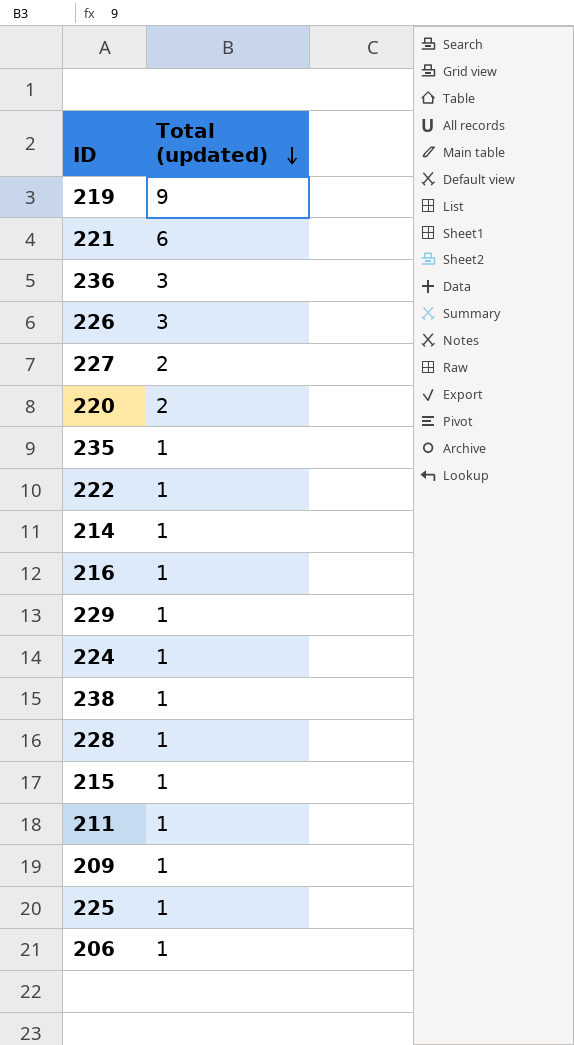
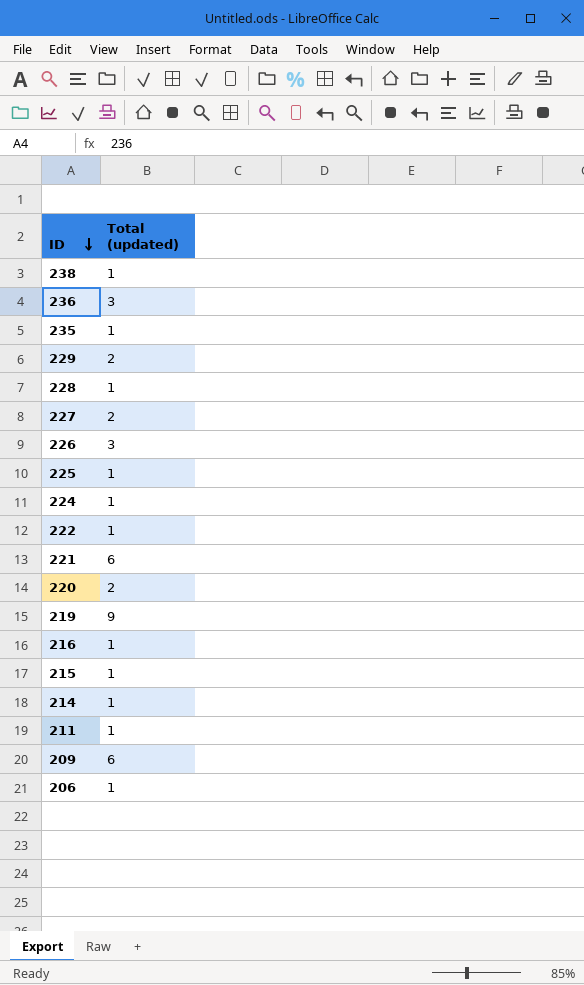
row order: Total (updated) descending -> ID descending
229 | Total (updated): 1 -> 2
209 | Total (updated): 1 -> 6

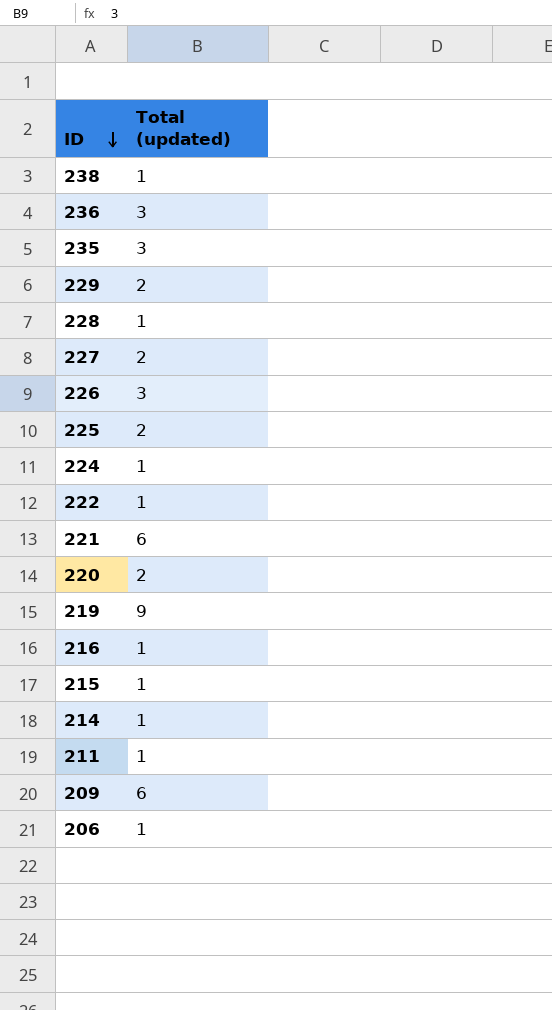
235 | Total (updated): 1 -> 3
225 | Total (updated): 1 -> 2

